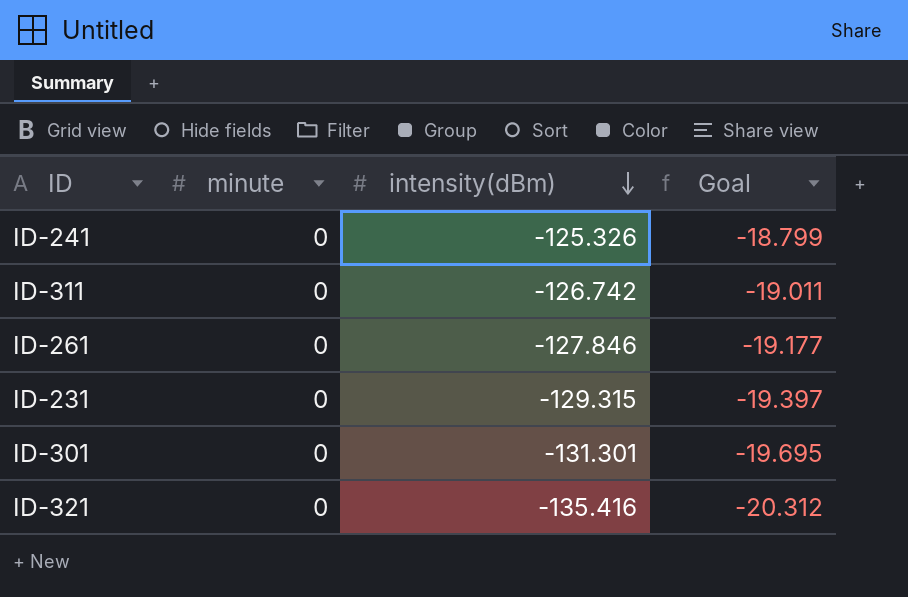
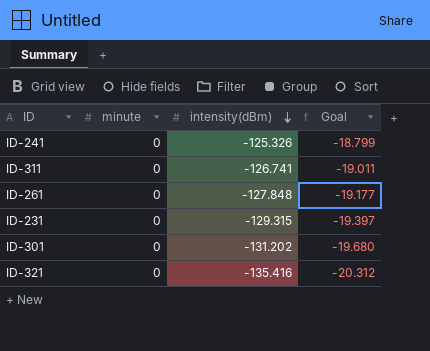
ID-311 | intensity(dBm): -126.742 -> -126.741
ID-261 | intensity(dBm): -127.846 -> -127.848
ID-301 | intensity(dBm): -131.301 -> -131.202
ID-301 | Goal: -19.695 -> -19.680

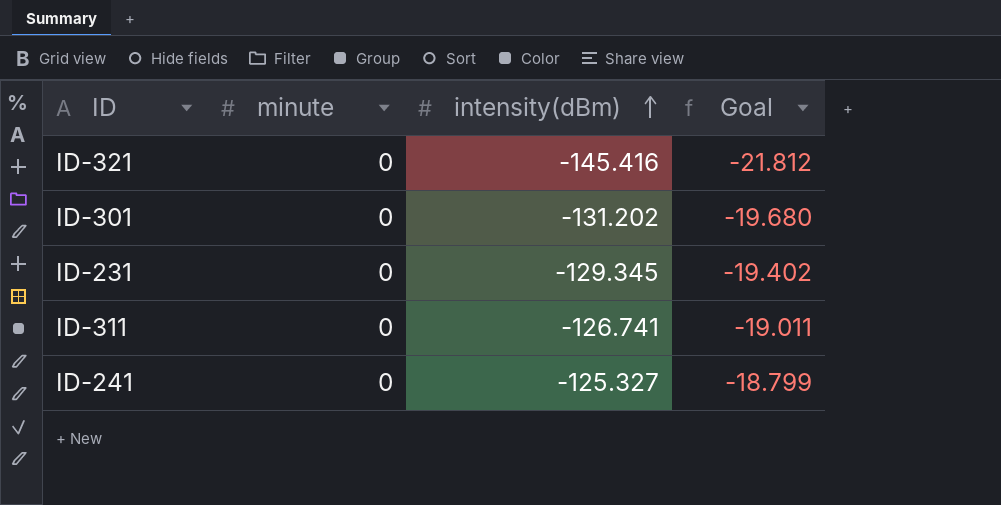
row order: intensity(dBm) descending -> intensity(dBm) ascending
row ID-261: 0 | -127.848 | -19.177 -> none
ID-321 | intensity(dBm): -135.416 -> -145.416
ID-321 | Goal: -20.312 -> -21.812
ID-231 | intensity(dBm): -129.315 -> -129.345
ID-231 | Goal: -19.397 -> -19.402
ID-241 | intensity(dBm): -125.326 -> -125.327

